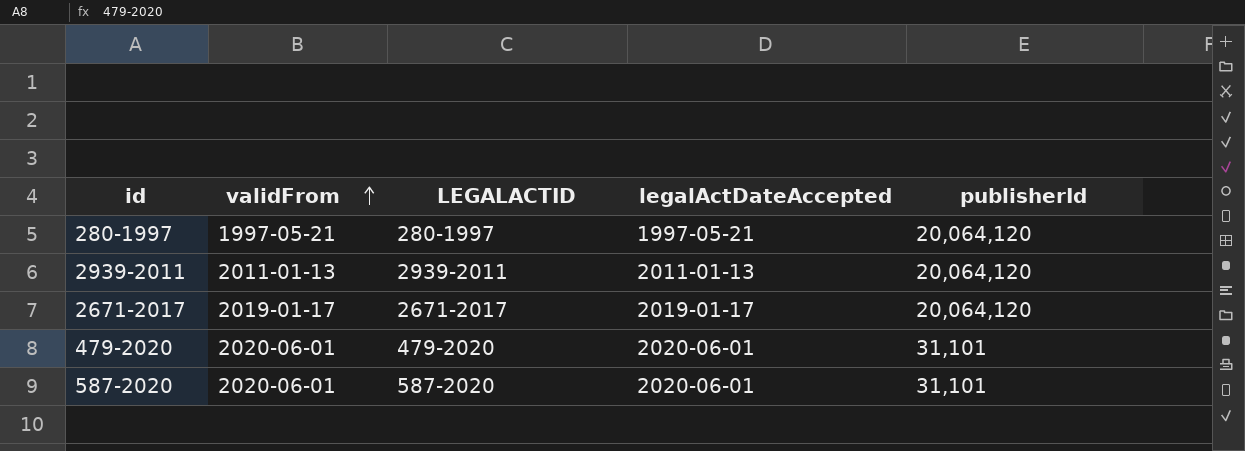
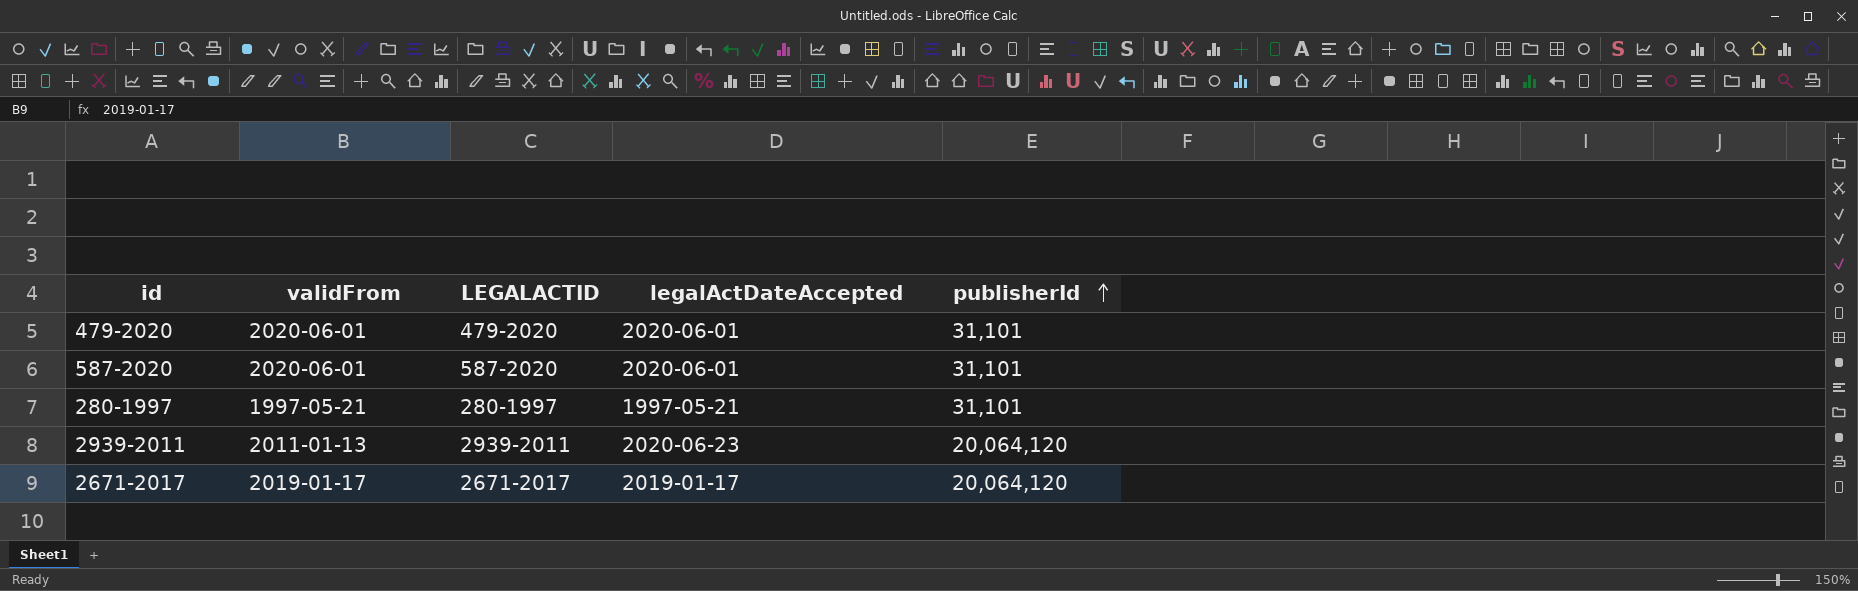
row order: validFrom ascending -> publisherId ascending
280-1997 | publisherId: 20,064,120 -> 31,101
2939-2011 | legalActDateAccepted: 2011-01-13 -> 2020-06-23

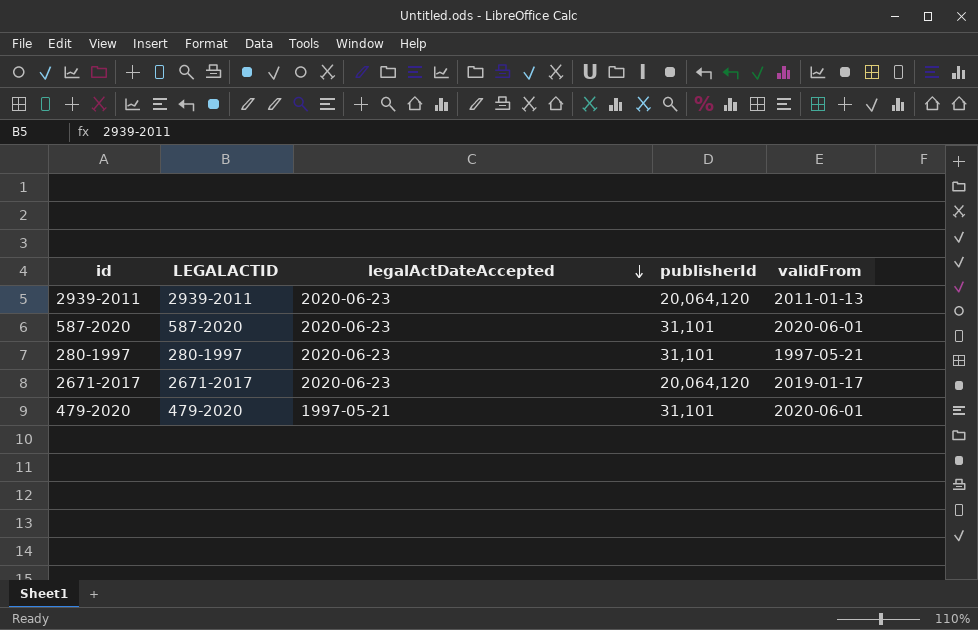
row order: publisherId ascending -> legalActDateAccepted descending
column validFrom | position: 2 -> 5
587-2020 | legalActDateAccepted: 2020-06-01 -> 2020-06-23
280-1997 | legalActDateAccepted: 1997-05-21 -> 2020-06-23
2671-2017 | legalActDateAccepted: 2019-01-17 -> 2020-06-23
479-2020 | legalActDateAccepted: 2020-06-01 -> 1997-05-21

